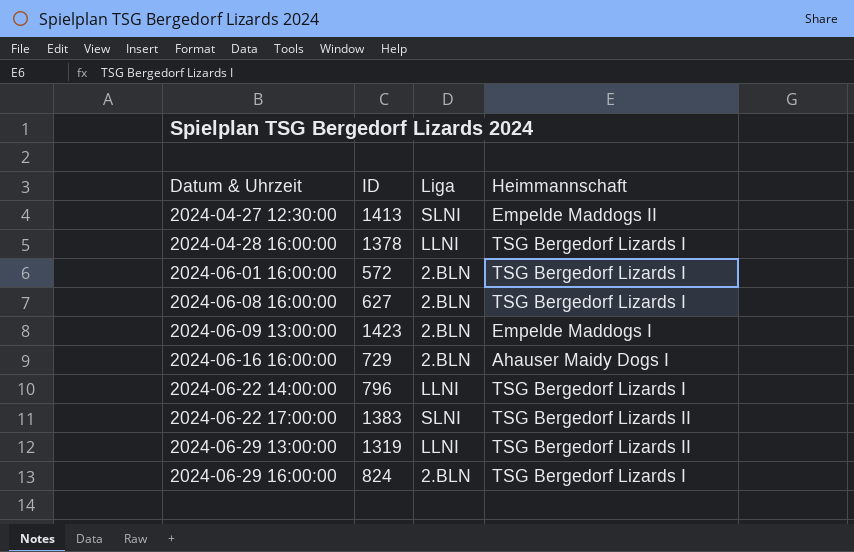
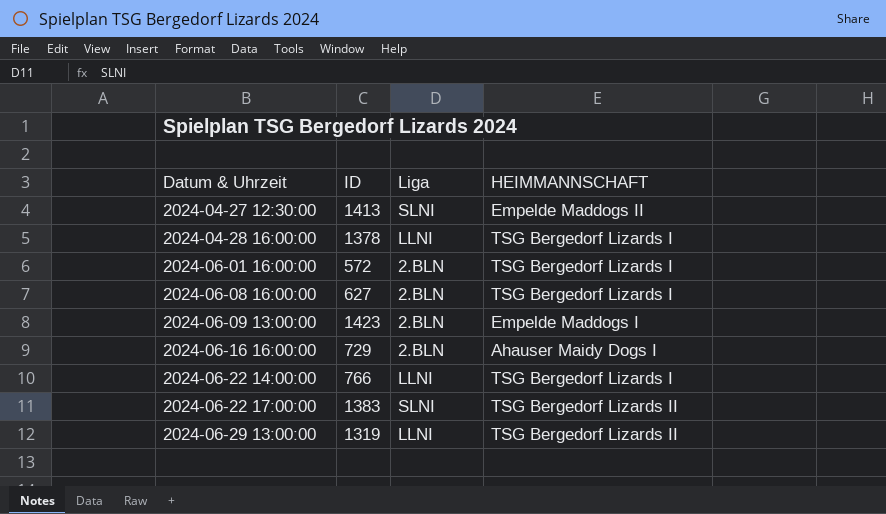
column name: Heimmannschaft -> HEIMMANNSCHAFT
row 2024-06-29 16:00:00: 824 | 2.BLN | TSG Bergedorf Lizards I -> none
2024-06-22 14:00:00 | ID: 796 -> 766

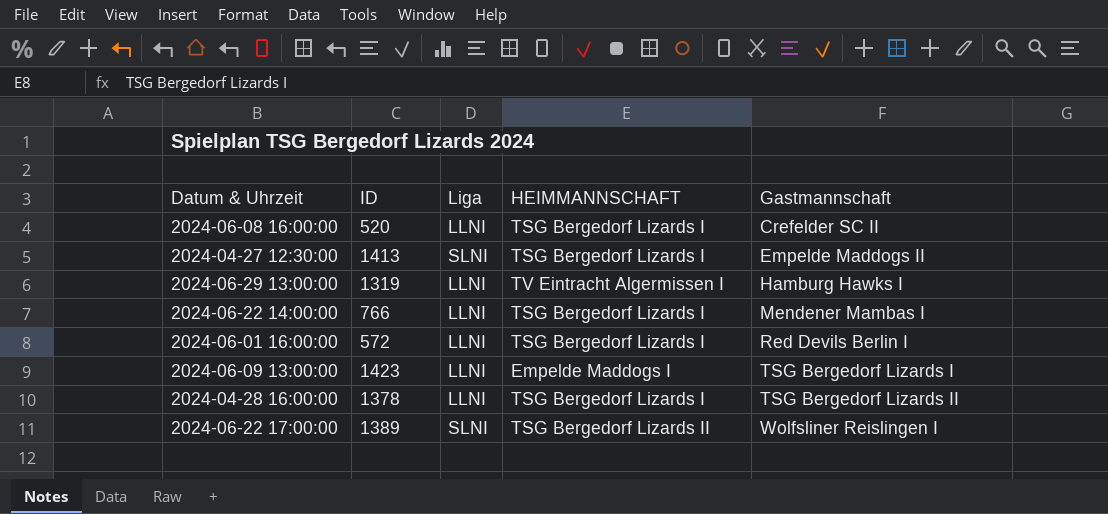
row order: Datum & Uhrzeit ascending -> Gastmannschaft ascending
column Gastmannschaft | position: none -> 5
row 2024-06-16 16:00:00: 729 | 2.BLN | Ahauser Maidy Dogs I -> none
2024-06-08 16:00:00 | ID: 627 -> 520
2024-06-08 16:00:00 | Liga: 2.BLN -> LLNI
2024-04-27 12:30:00 | HEIMMANNSCHAFT: Empelde Maddogs II -> TSG Bergedorf Lizards I
2024-06-29 13:00:00 | HEIMMANNSCHAFT: TSG Bergedorf Lizards II -> TV Eintracht Algermissen I
2024-06-01 16:00:00 | Liga: 2.BLN -> LLNI
2024-06-09 13:00:00 | Liga: 2.BLN -> LLNI
2024-06-22 17:00:00 | ID: 1383 -> 1389

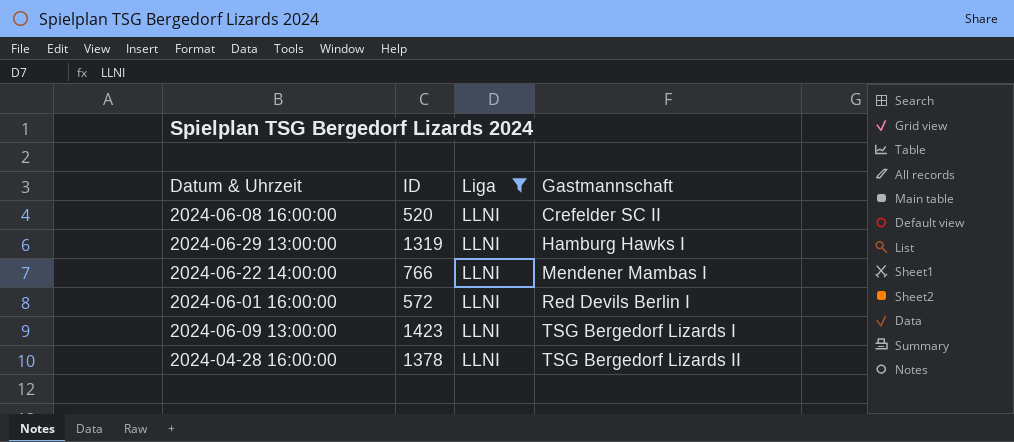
filter: none -> Liga = LLNI
column HEIMMANNSCHAFT | position: 4 -> none

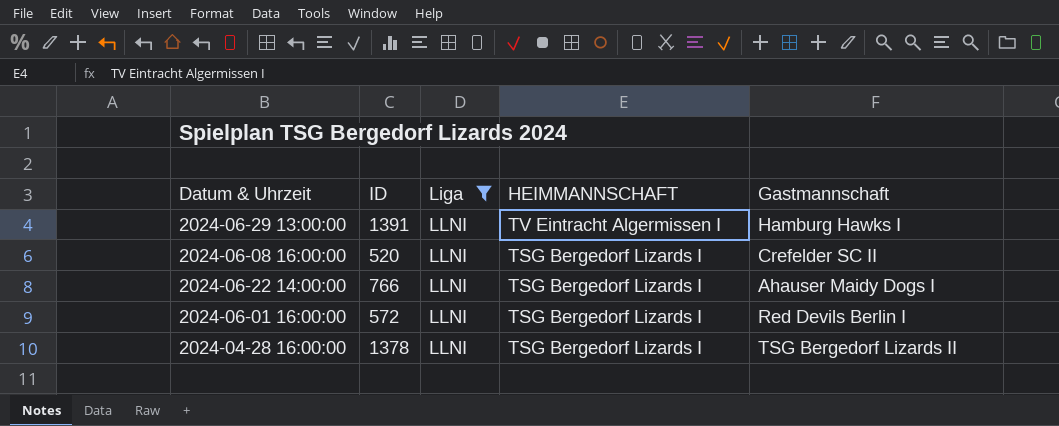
row order: Gastmannschaft ascending -> HEIMMANNSCHAFT descending
column HEIMMANNSCHAFT | position: none -> 4
row 2024-06-09 13:00:00: 1423 | LLNI | TSG Bergedorf Lizards I -> none
2024-06-29 13:00:00 | ID: 1319 -> 1391
2024-06-22 14:00:00 | Gastmannschaft: Mendener Mambas I -> Ahauser Maidy Dogs I

